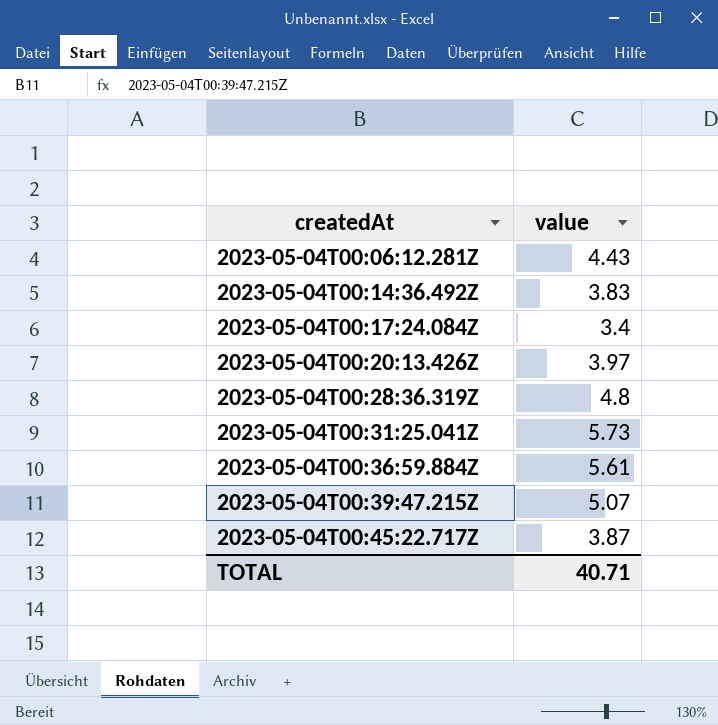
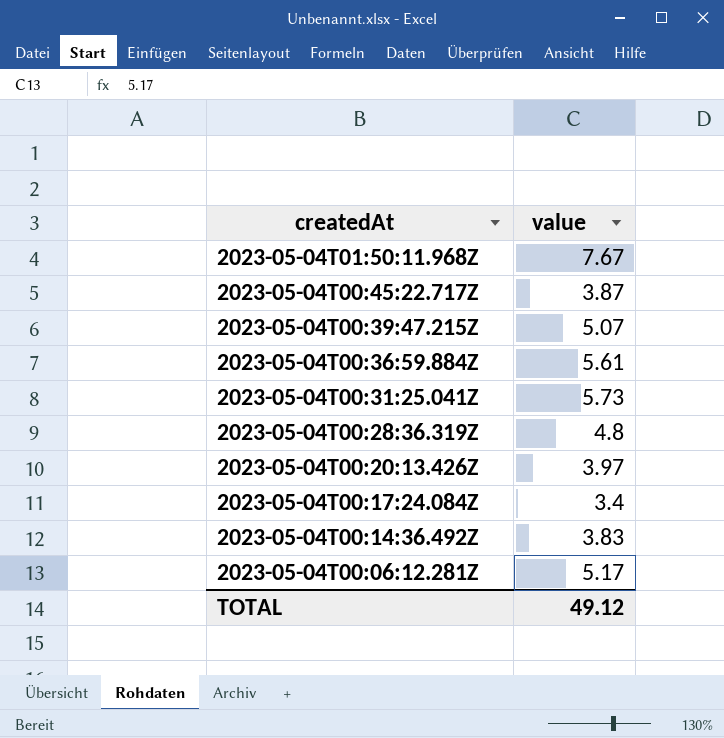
row order: createdAt ascending -> createdAt descending
row 2023-05-04T01:50:11.968Z: none -> 7.67
2023-05-04T00:06:12.281Z | value: 4.43 -> 5.17
TOTAL | value: 40.71 -> 49.12

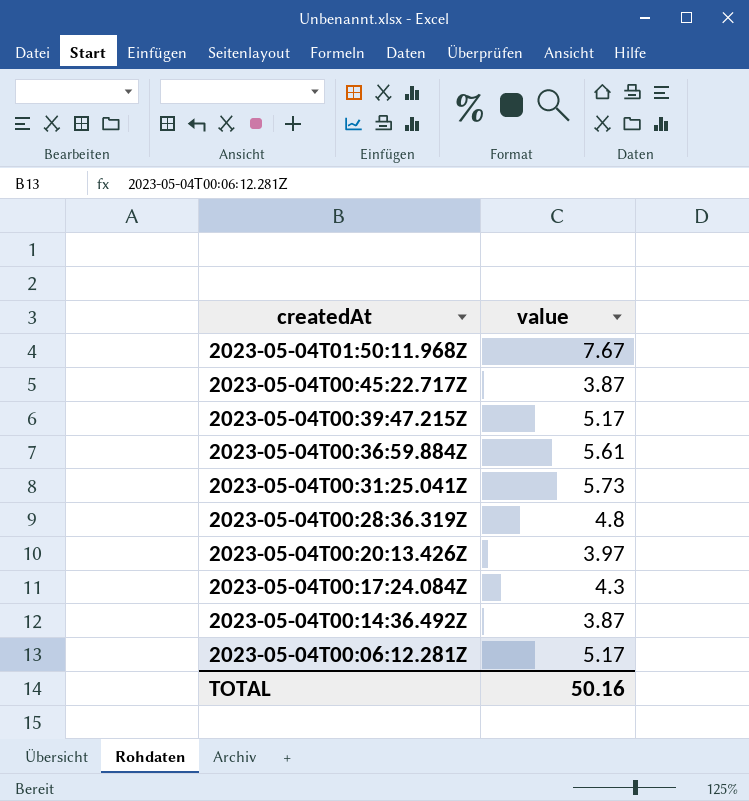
2023-05-04T00:39:47.215Z | value: 5.07 -> 5.17
2023-05-04T00:17:24.084Z | value: 3.4 -> 4.3
2023-05-04T00:14:36.492Z | value: 3.83 -> 3.87
TOTAL | value: 49.12 -> 50.16

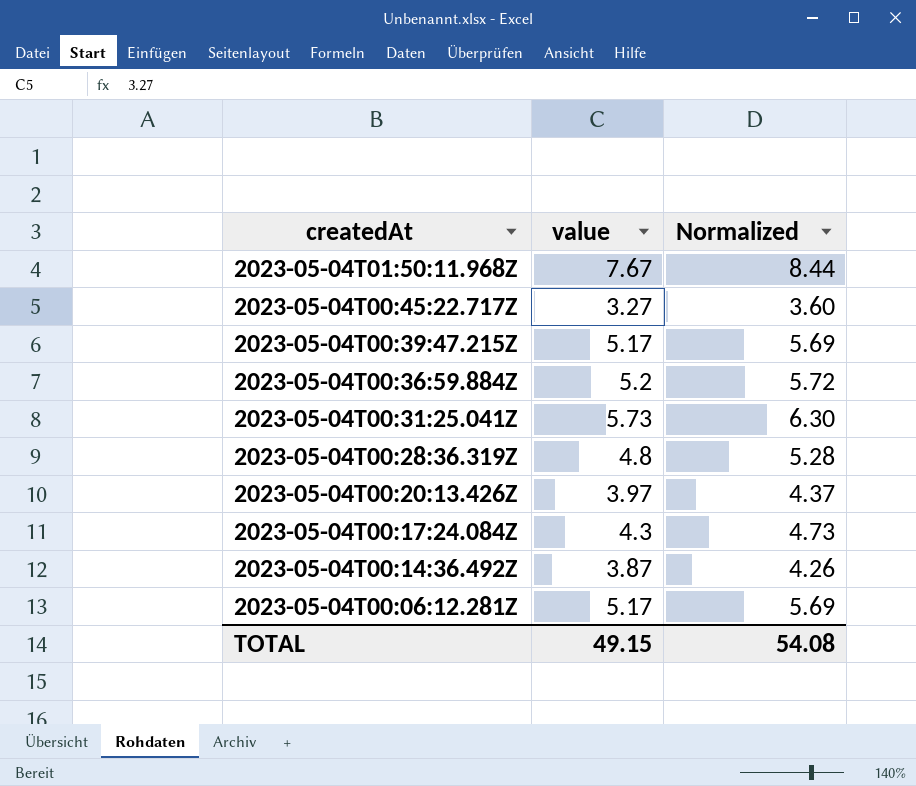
column Normalized | formula: none -> [value] * 1.1
2023-05-04T00:45:22.717Z | value: 3.87 -> 3.27
2023-05-04T00:36:59.884Z | value: 5.61 -> 5.2
TOTAL | value: 50.16 -> 49.15

